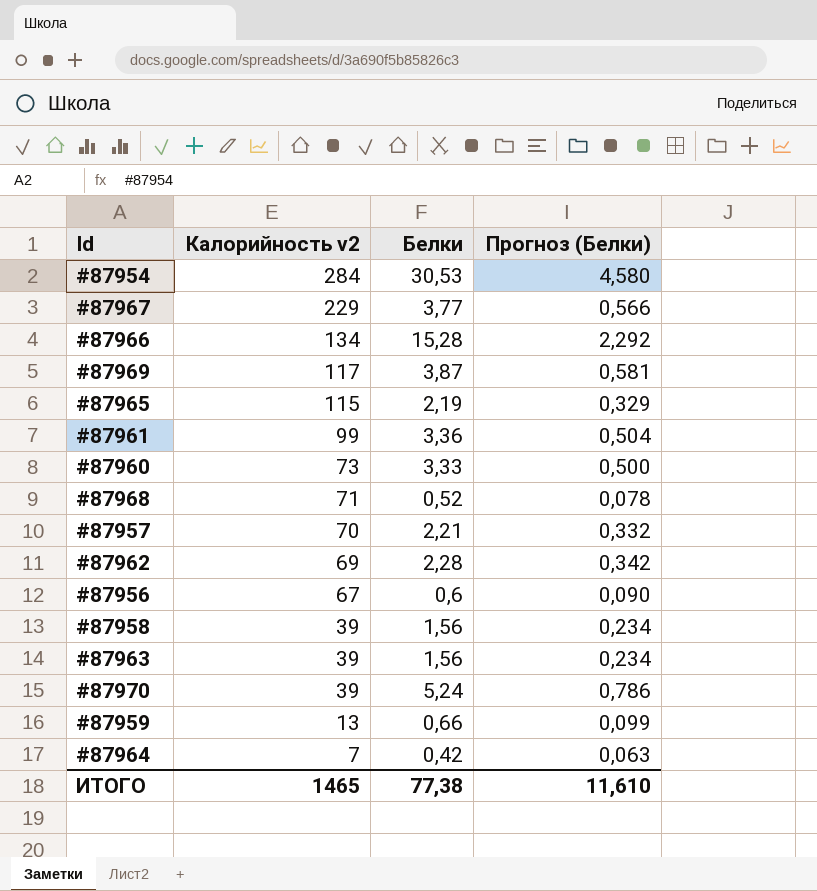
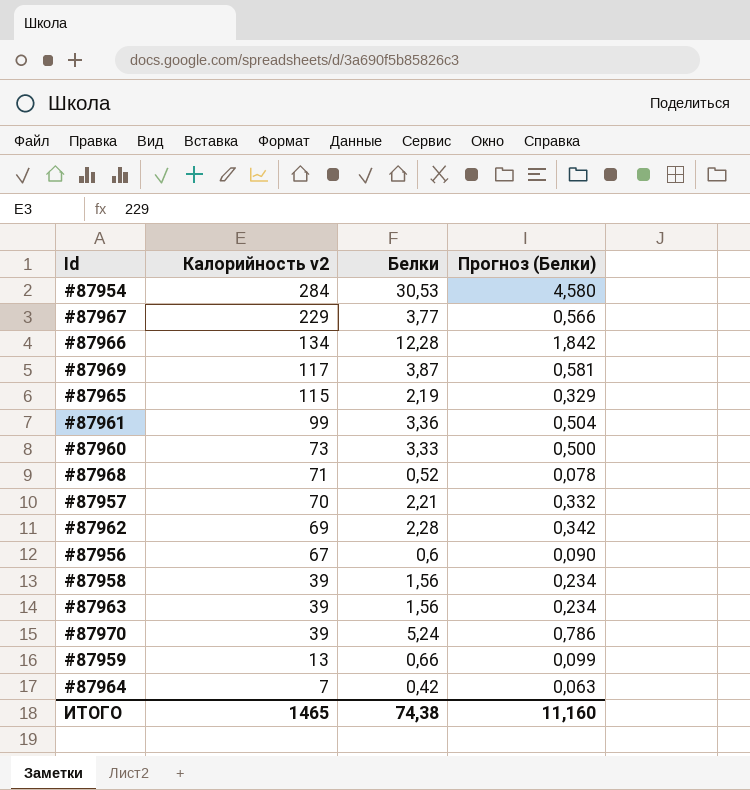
#87966 | Белки: 15,28 -> 12,28
#87966 | Прогноз (Белки): 2,292 -> 1,842
ИТОГО | Белки: 77,38 -> 74,38
ИТОГО | Прогноз (Белки): 11,610 -> 11,160

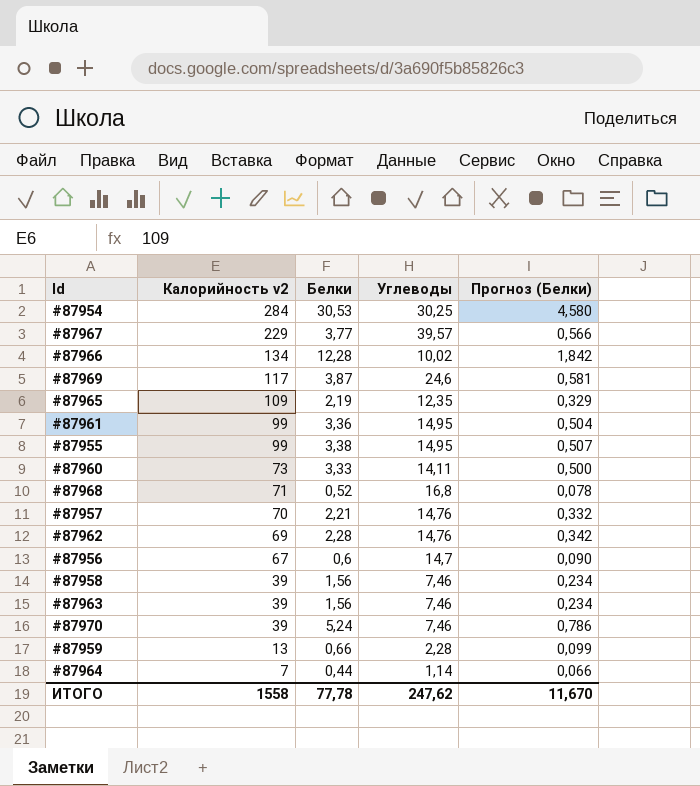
column Углеводы | position: none -> 4
#87965 | Калорийность v2: 115 -> 109
row #87955: none -> 99 | 3,38 | 14,95 | 0,507
#87964 | Белки: 0,42 -> 0,44
#87964 | Прогноз (Белки): 0,063 -> 0,066
ИТОГО | Калорийность v2: 1465 -> 1558
ИТОГО | Белки: 74,38 -> 77,78
ИТОГО | Прогноз (Белки): 11,160 -> 11,670

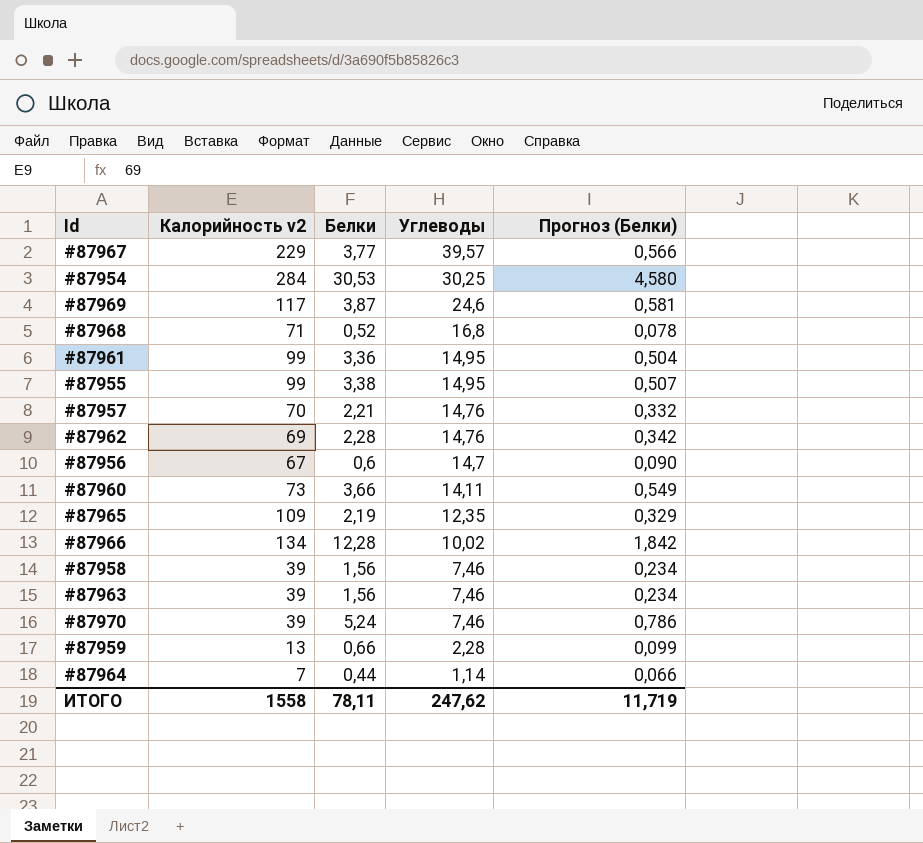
row order: Калорийность v2 descending -> Углеводы descending
#87960 | Белки: 3,33 -> 3,66
#87960 | Прогноз (Белки): 0,500 -> 0,549
ИТОГО | Белки: 77,78 -> 78,11
ИТОГО | Прогноз (Белки): 11,670 -> 11,719

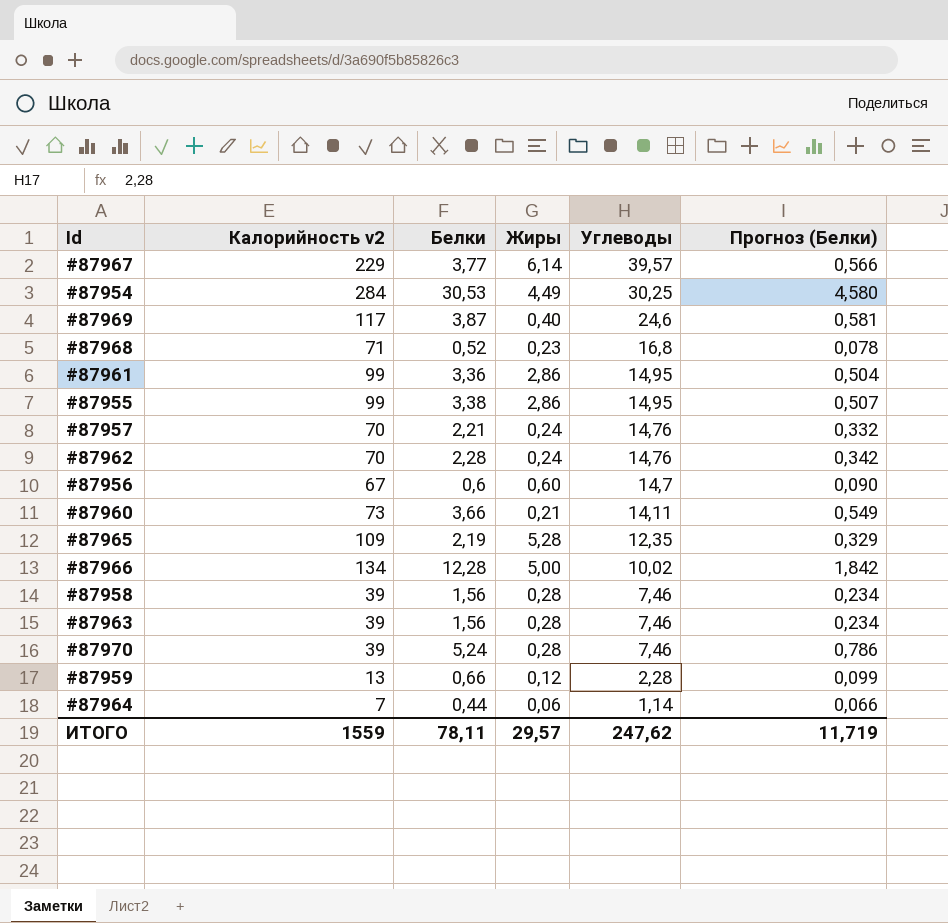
column Жиры | position: none -> 4
#87962 | Калорийность v2: 69 -> 70
ИТОГО | Калорийность v2: 1558 -> 1559

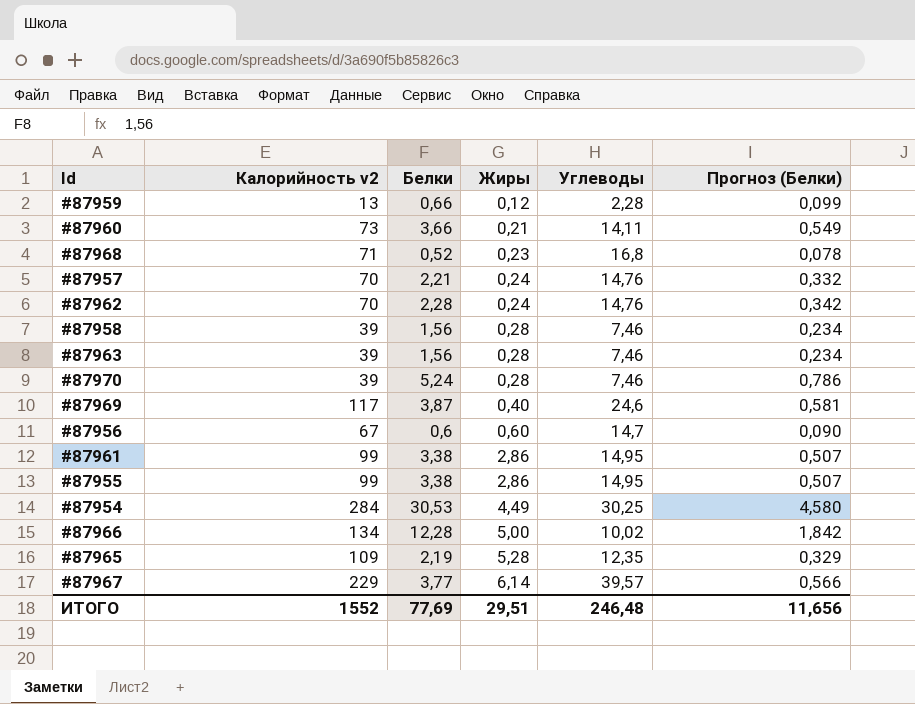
row order: Углеводы descending -> Жиры ascending
row #87964: 7 | 0,44 | 0,06 | 1,14 | 0,066 -> none
#87961 | Белки: 3,36 -> 3,38
#87961 | Прогноз (Белки): 0,504 -> 0,507
ИТОГО | Калорийность v2: 1559 -> 1552
ИТОГО | Белки: 78,11 -> 77,69
ИТОГО | Жиры: 29,57 -> 29,51
ИТОГО | Углеводы: 247,62 -> 246,48
ИТОГО | Прогноз (Белки): 11,719 -> 11,656

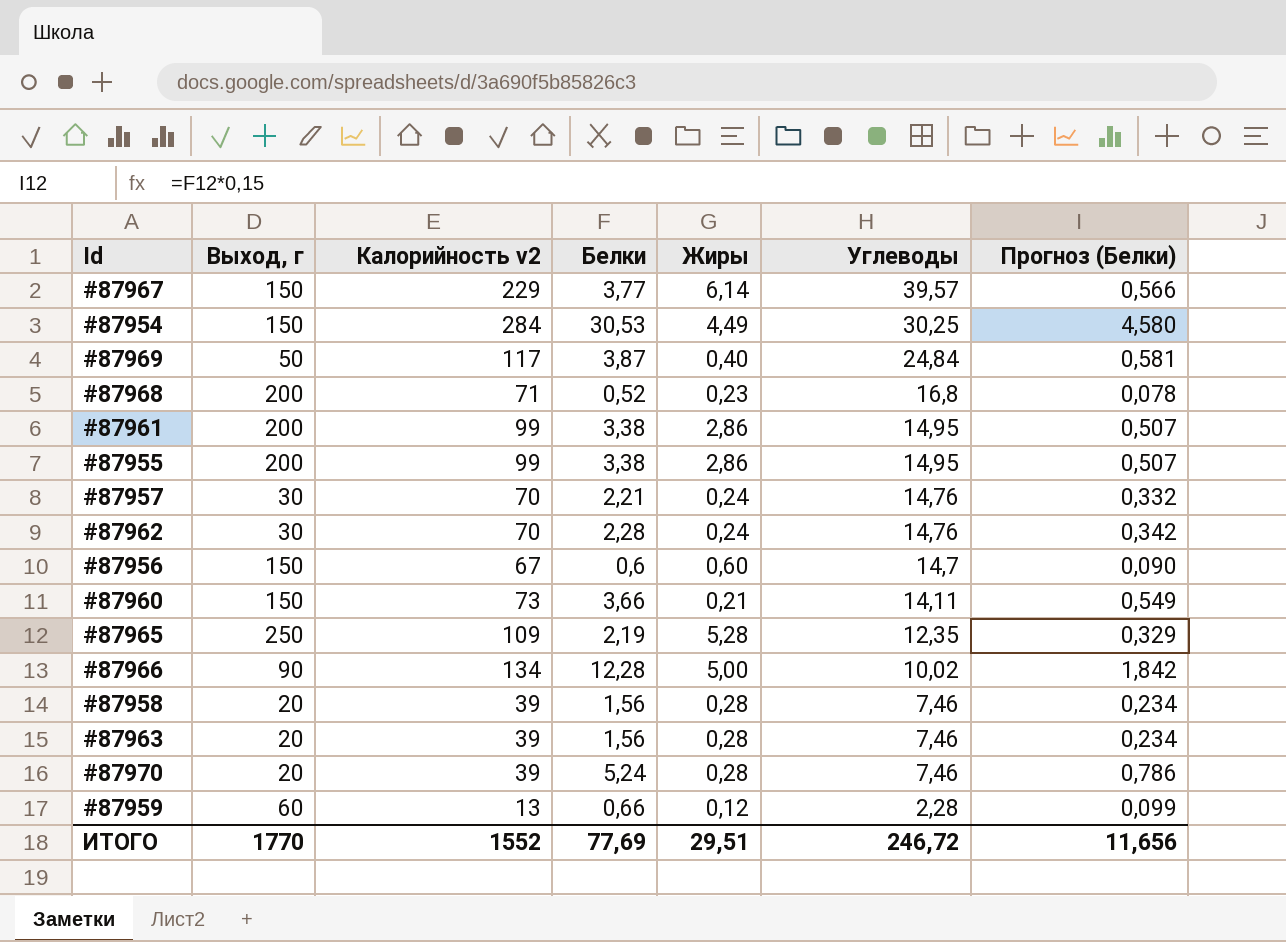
row order: Жиры ascending -> Углеводы descending
column Выход, г | position: none -> 2
#87969 | Углеводы: 24,6 -> 24,84
ИТОГО | Углеводы: 246,48 -> 246,72

